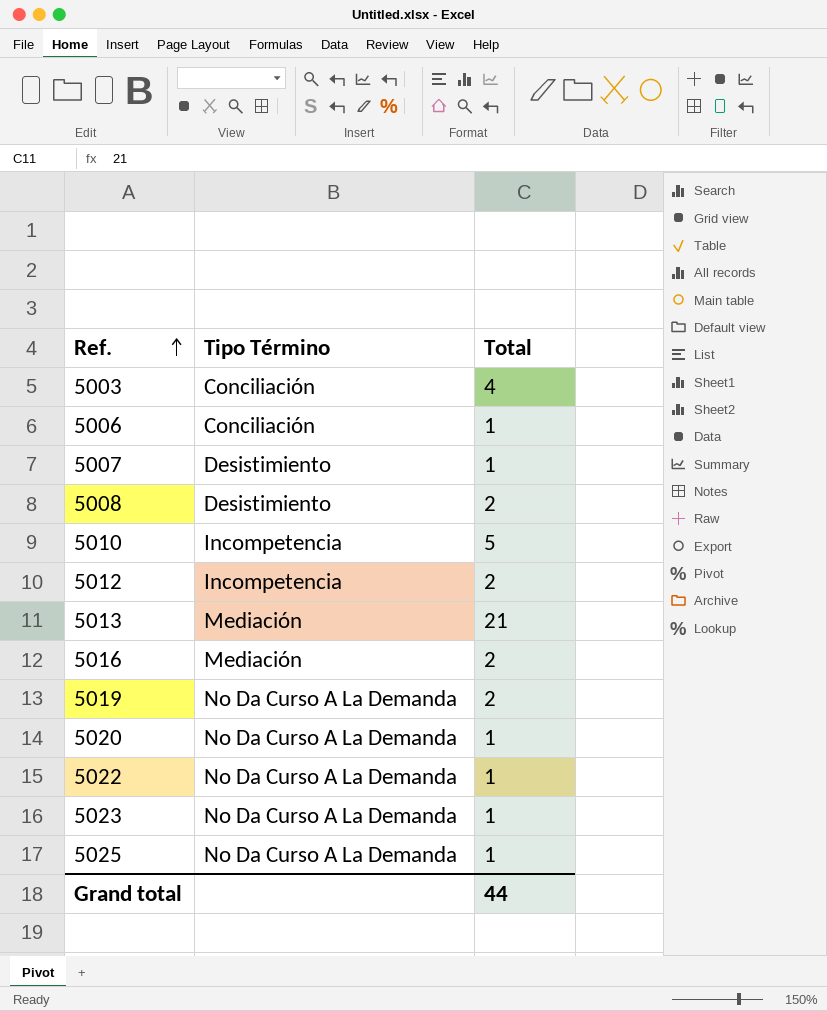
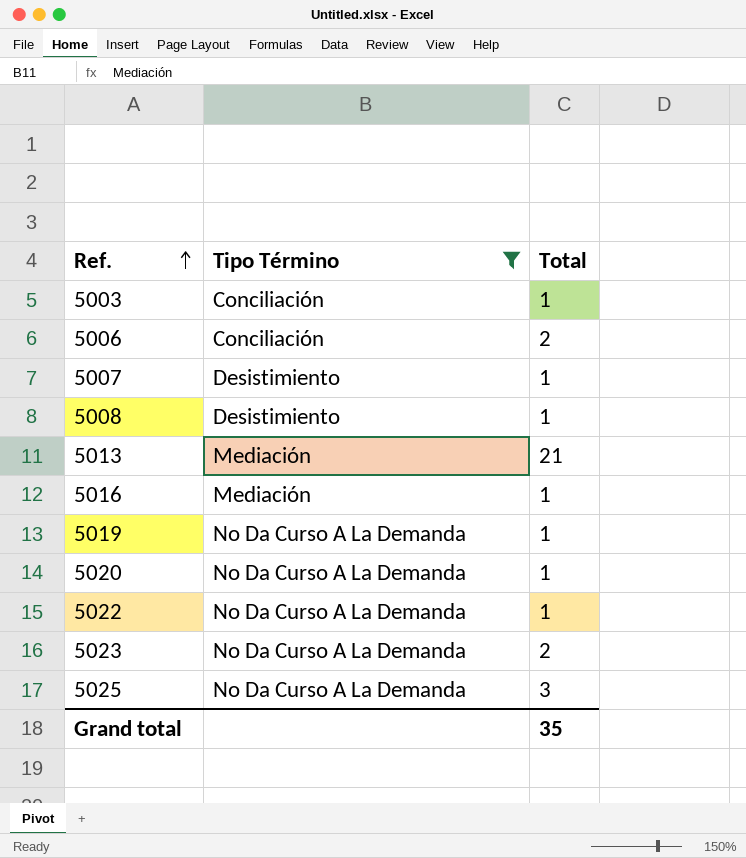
filter: none -> Tipo Término != Incompetencia
5003 | Total: 4 -> 1
5006 | Total: 1 -> 2
5008 | Total: 2 -> 1
5016 | Total: 2 -> 1
5019 | Total: 2 -> 1
5023 | Total: 1 -> 2
5025 | Total: 1 -> 3
Grand total | Total: 44 -> 35

